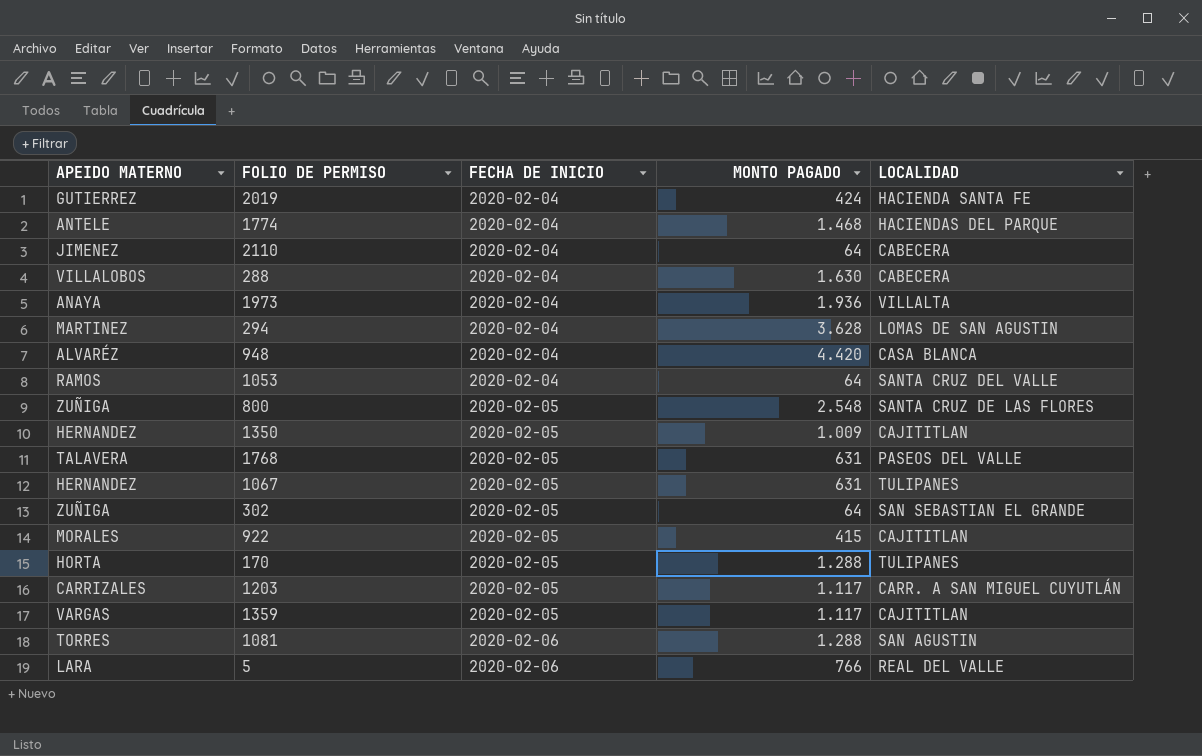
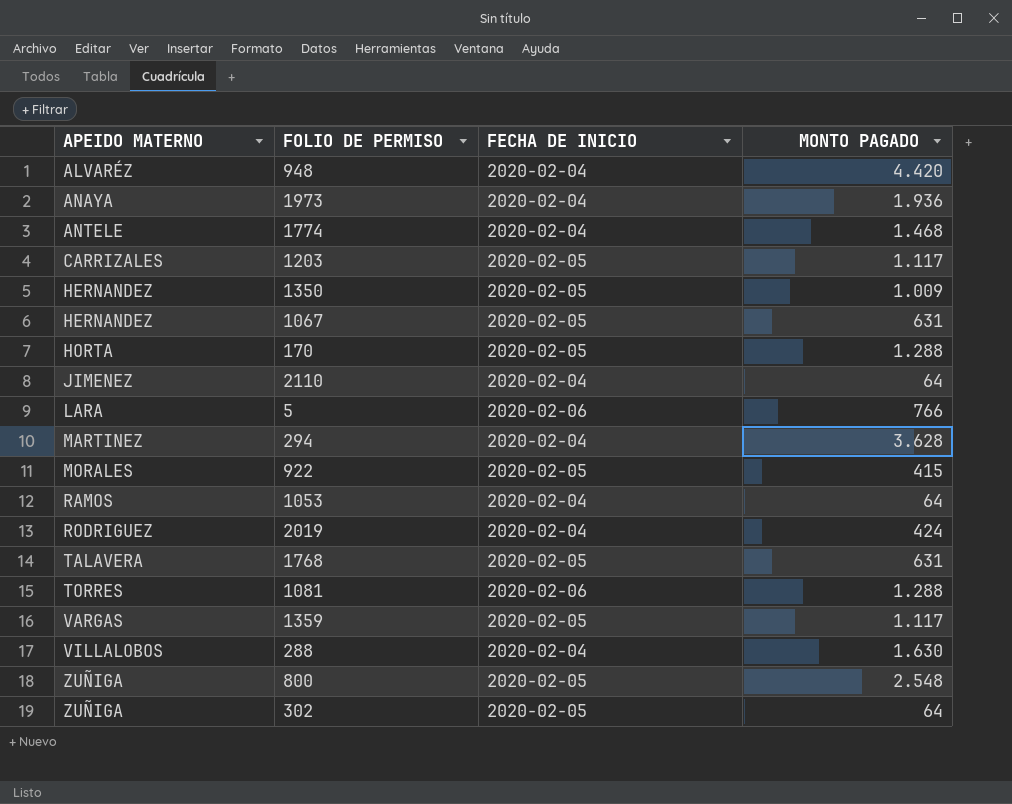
row order: FECHA DE INICIO ascending -> APEIDO MATERNO ascending
column LOCALIDAD | position: 5 -> none
2019 | APEIDO MATERNO: GUTIERREZ -> RODRIGUEZ

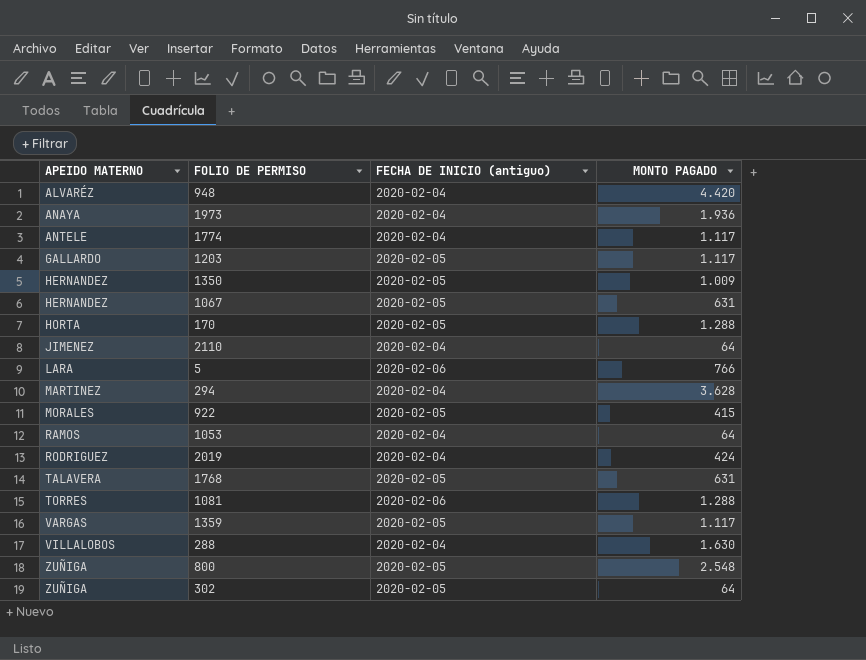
column name: FECHA DE INICIO -> FECHA DE INICIO (antiguo)
1774 | MONTO PAGADO: 1.468 -> 1.117
1203 | APEIDO MATERNO: CARRIZALES -> GALLARDO

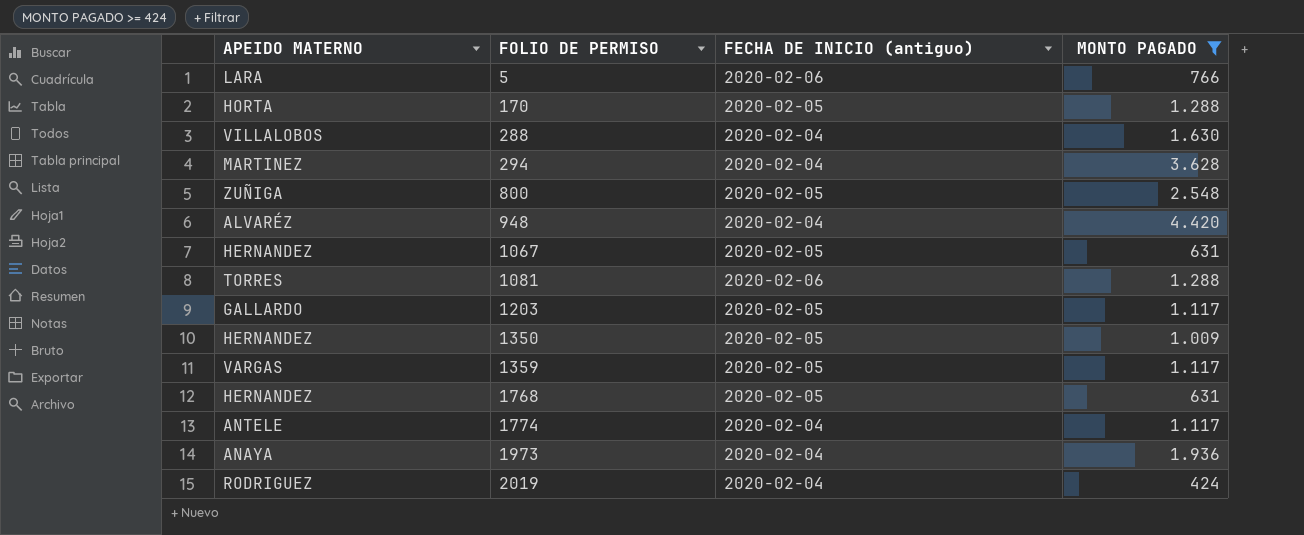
filter: none -> MONTO PAGADO >= 424
row order: APEIDO MATERNO ascending -> FOLIO DE PERMISO ascending
1768 | APEIDO MATERNO: TALAVERA -> HERNANDEZ

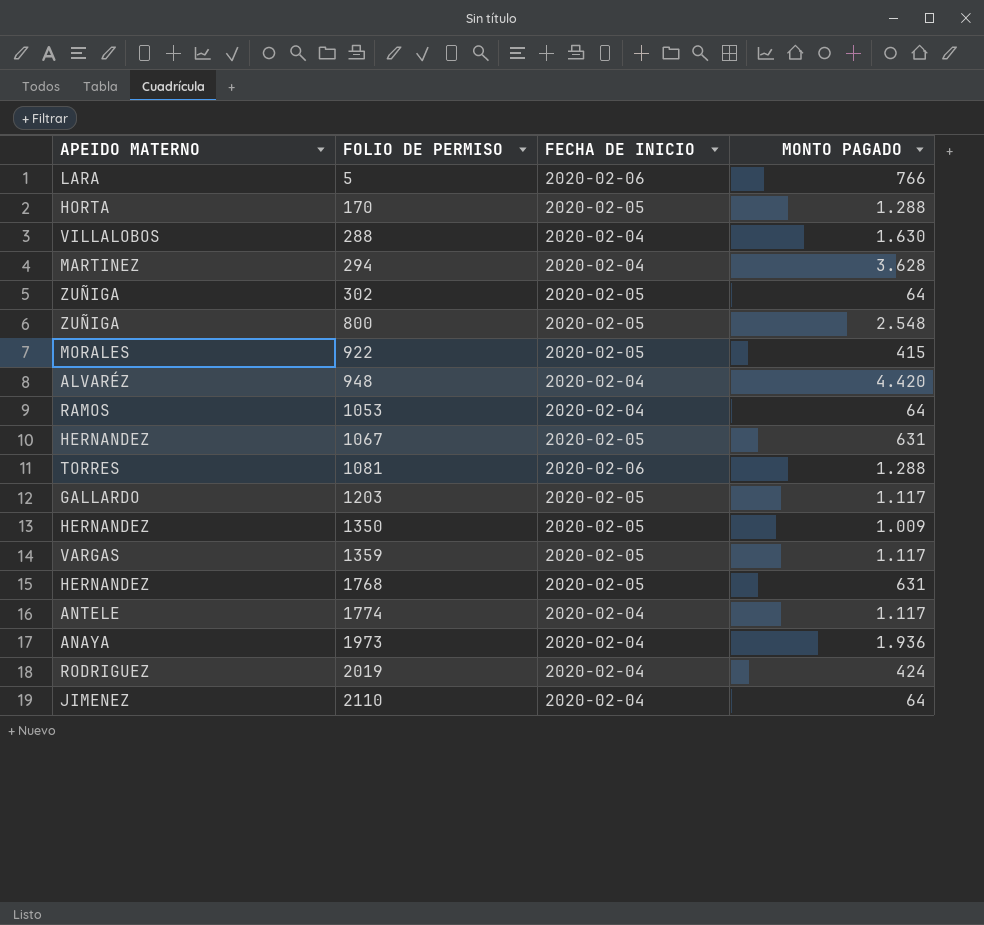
filter: MONTO PAGADO >= 424 -> none
column name: FECHA DE INICIO (antiguo) -> FECHA DE INICIO

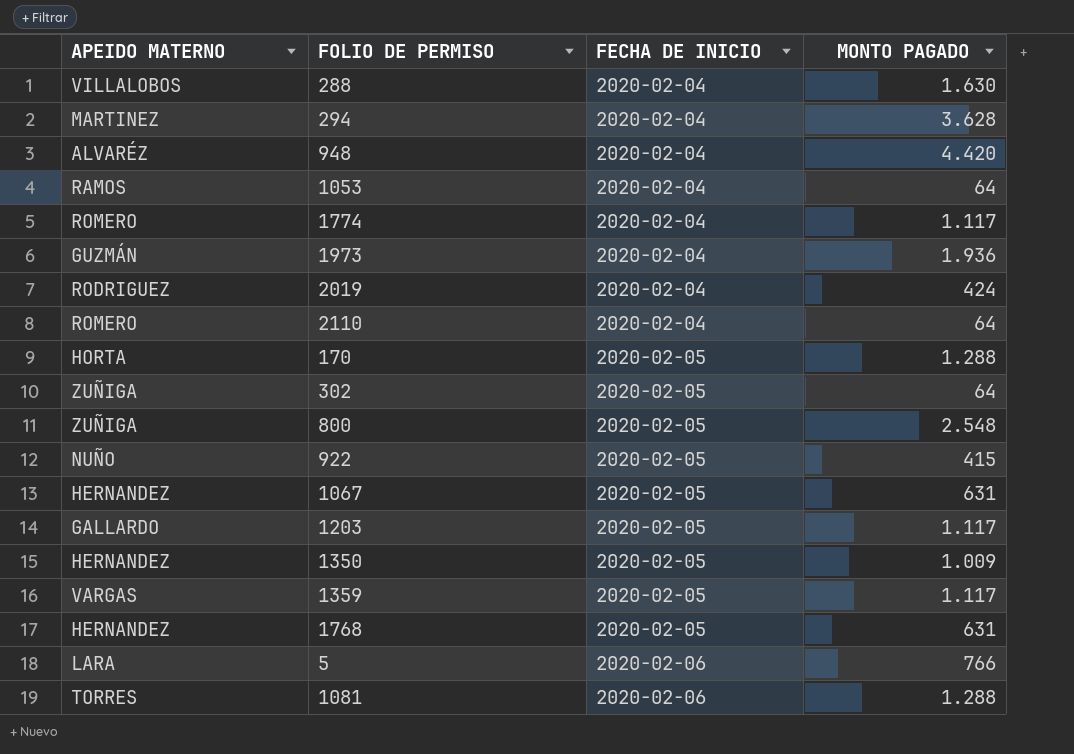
row order: FOLIO DE PERMISO ascending -> FECHA DE INICIO ascending
1774 | APEIDO MATERNO: ANTELE -> ROMERO
1973 | APEIDO MATERNO: ANAYA -> GUZMÁN
2110 | APEIDO MATERNO: JIMENEZ -> ROMERO
922 | APEIDO MATERNO: MORALES -> NUÑO

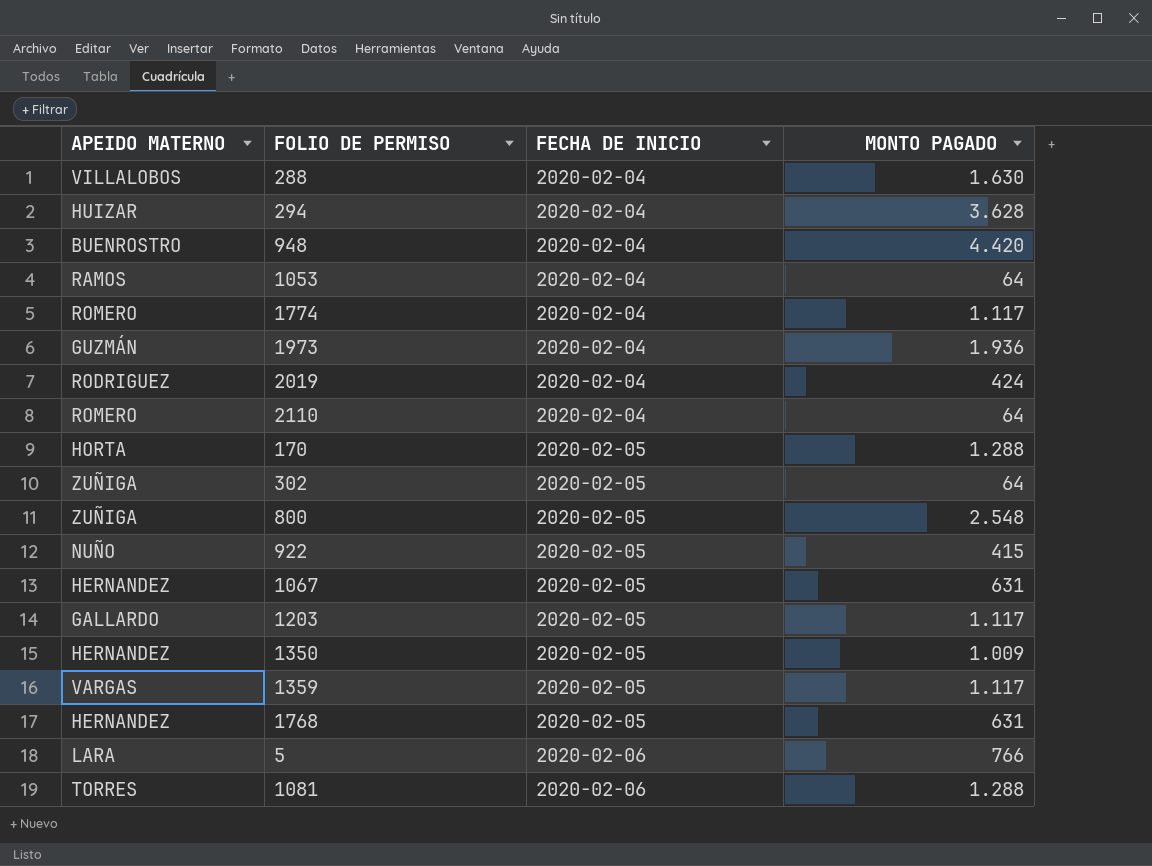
294 | APEIDO MATERNO: MARTINEZ -> HUIZAR
948 | APEIDO MATERNO: ALVARÉZ -> BUENROSTRO

